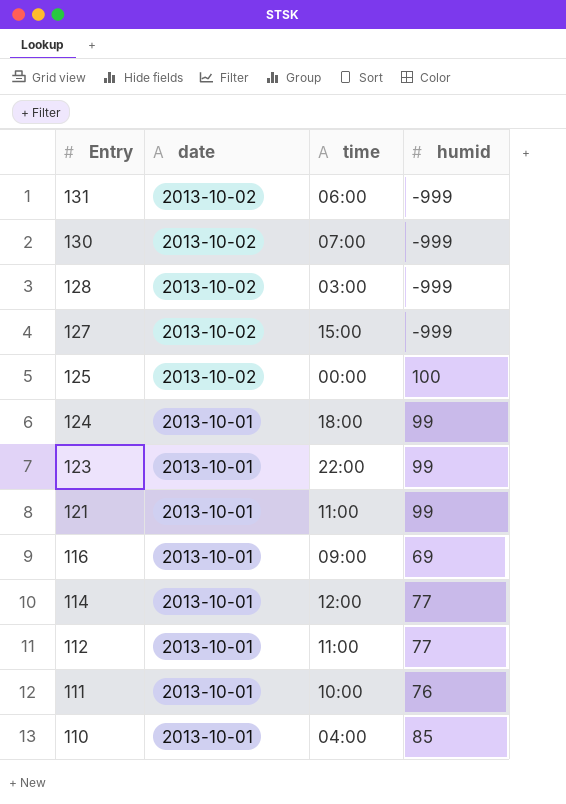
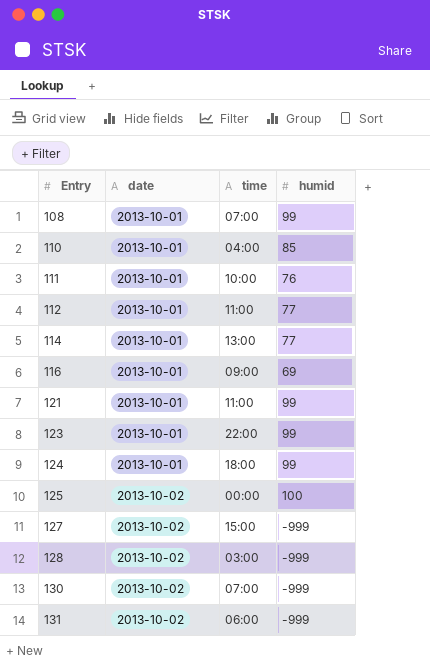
row order: Entry descending -> Entry ascending
row 108: none -> 2013-10-01 | 07:00 | 99
114 | time: 12:00 -> 13:00

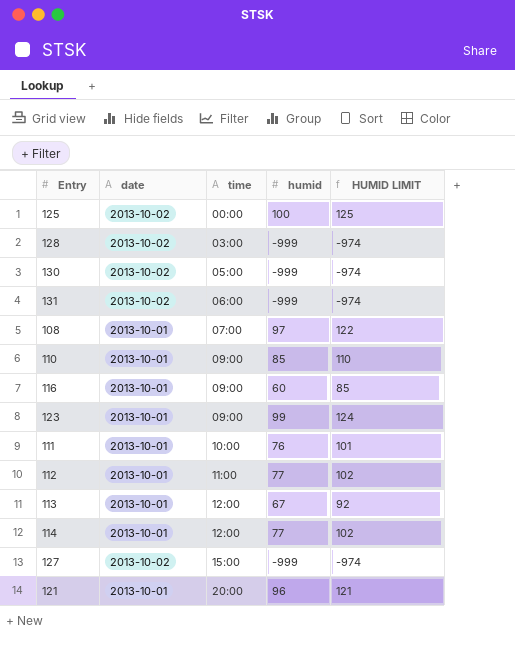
row order: Entry ascending -> time ascending
column HUMID LIMIT | formula: none -> [humid] + 25
row 124: 2013-10-01 | 18:00 | 99 -> none
130 | time: 07:00 -> 05:00
108 | humid: 99 -> 97
110 | time: 04:00 -> 09:00
116 | humid: 69 -> 60
123 | time: 22:00 -> 09:00
row 113: none -> 2013-10-01 | 12:00 | 67 | 92
114 | time: 13:00 -> 12:00
121 | time: 11:00 -> 20:00
121 | humid: 99 -> 96

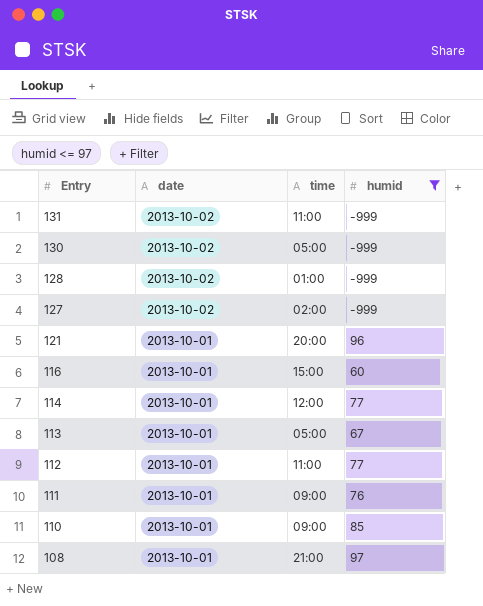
filter: none -> humid <= 97
row order: time ascending -> Entry descending
column HUMID LIMIT | formula: [humid] + 25 -> none
131 | time: 06:00 -> 11:00
128 | time: 03:00 -> 01:00
127 | time: 15:00 -> 02:00
116 | time: 09:00 -> 15:00
113 | time: 12:00 -> 05:00
111 | time: 10:00 -> 09:00
108 | time: 07:00 -> 21:00

